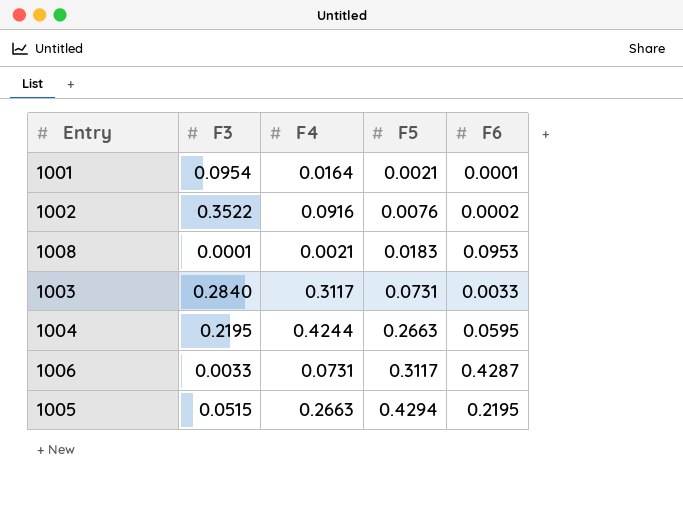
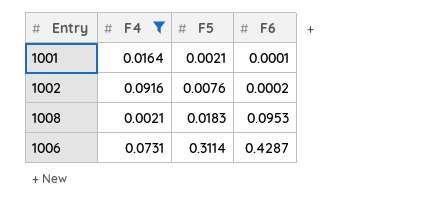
filter: none -> F4 <= 0.0916
column F3 | position: 2 -> none
1006 | F5: 0.3117 -> 0.3114

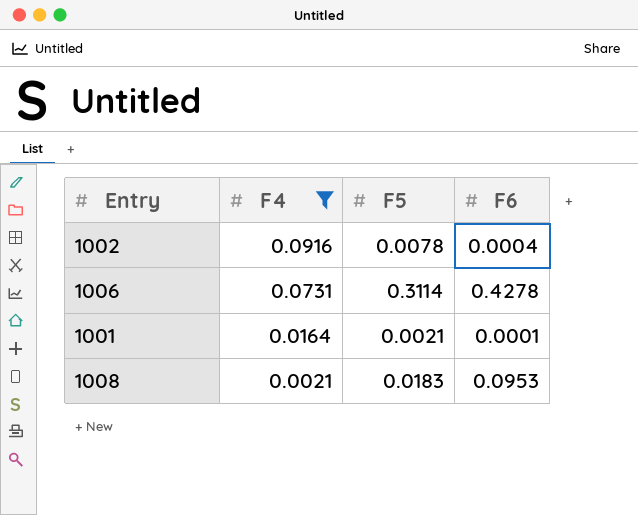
row order: F5 ascending -> F4 descending
1002 | F5: 0.0076 -> 0.0078
1002 | F6: 0.0002 -> 0.0004
1006 | F6: 0.4287 -> 0.4278

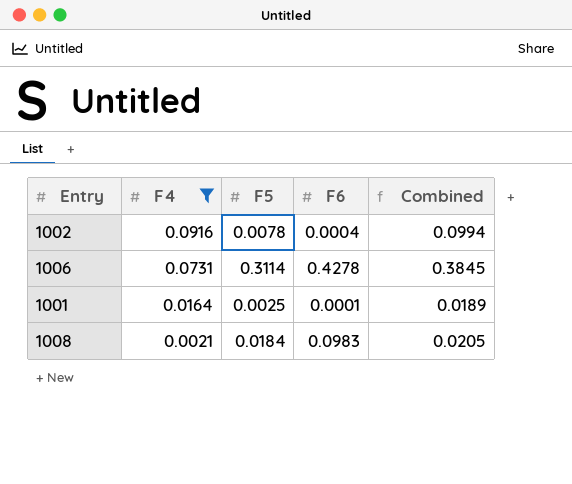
column Combined | formula: none -> [F4] + [F5]
1001 | F5: 0.0021 -> 0.0025
1008 | F5: 0.0183 -> 0.0184
1008 | F6: 0.0953 -> 0.0983

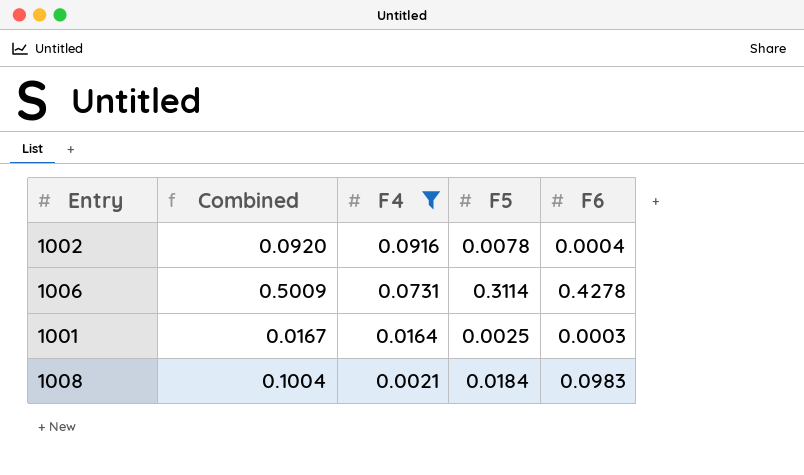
column Combined | formula: [F4] + [F5] -> [F4] + [F6]
column Combined | position: 5 -> 2
1001 | F6: 0.0001 -> 0.0003

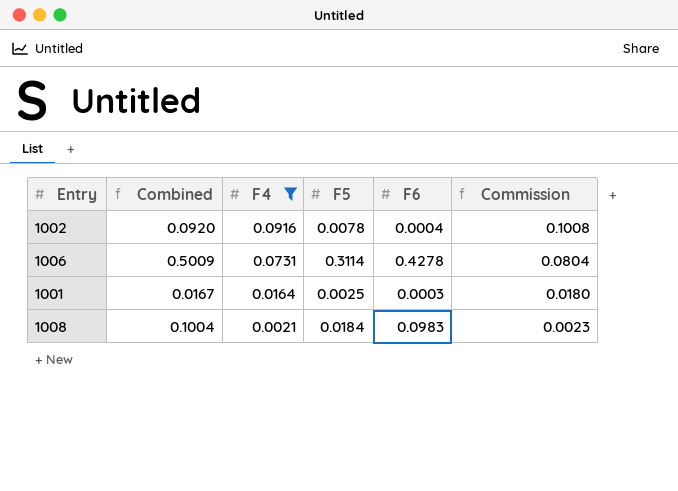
column Commission | formula: none -> [F4] * 1.1

